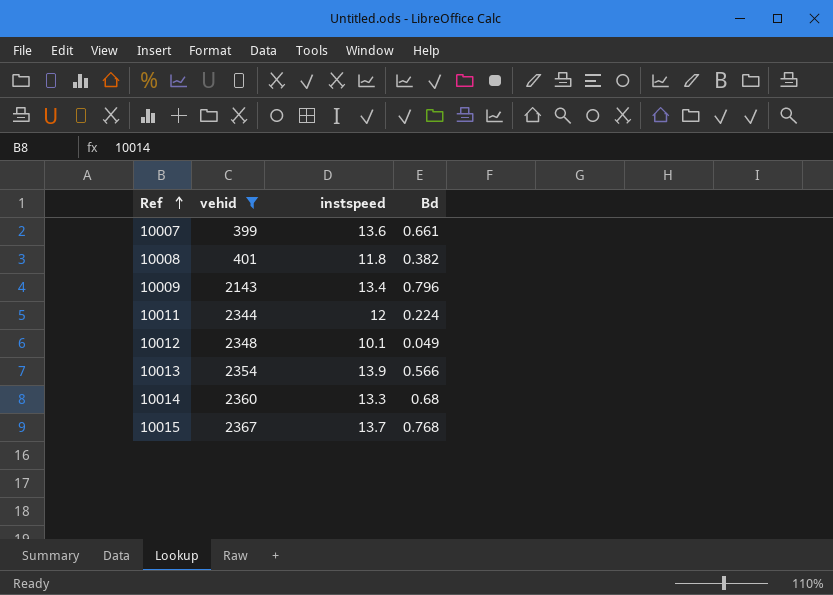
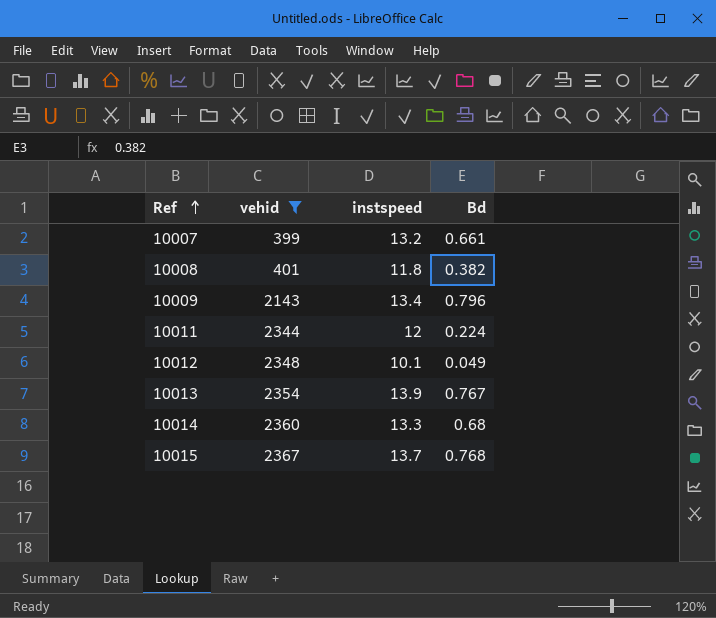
10007 | instspeed: 13.6 -> 13.2
10013 | Bd: 0.566 -> 0.767

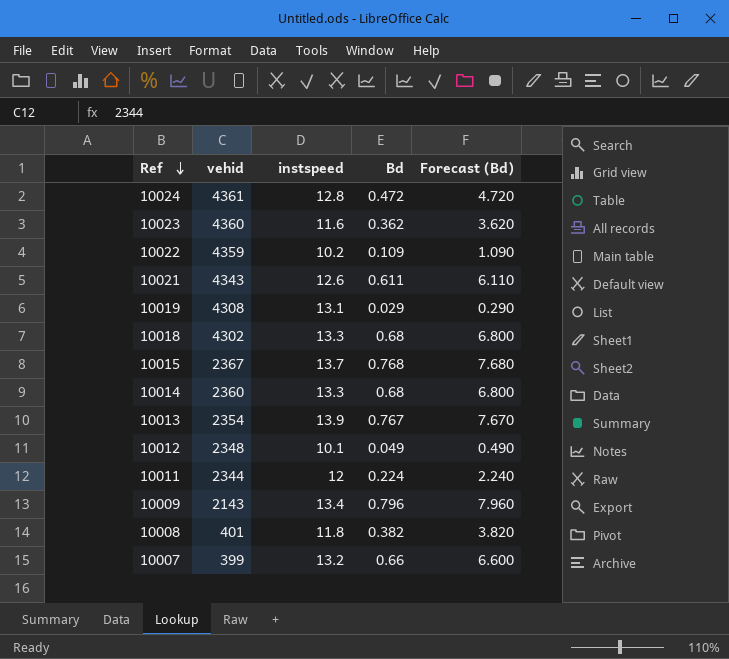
filter: vehid <= 2367 -> none
row order: Ref ascending -> Ref descending
column Forecast (Bd) | formula: none -> [Bd] * 10
10007 | Bd: 0.661 -> 0.66

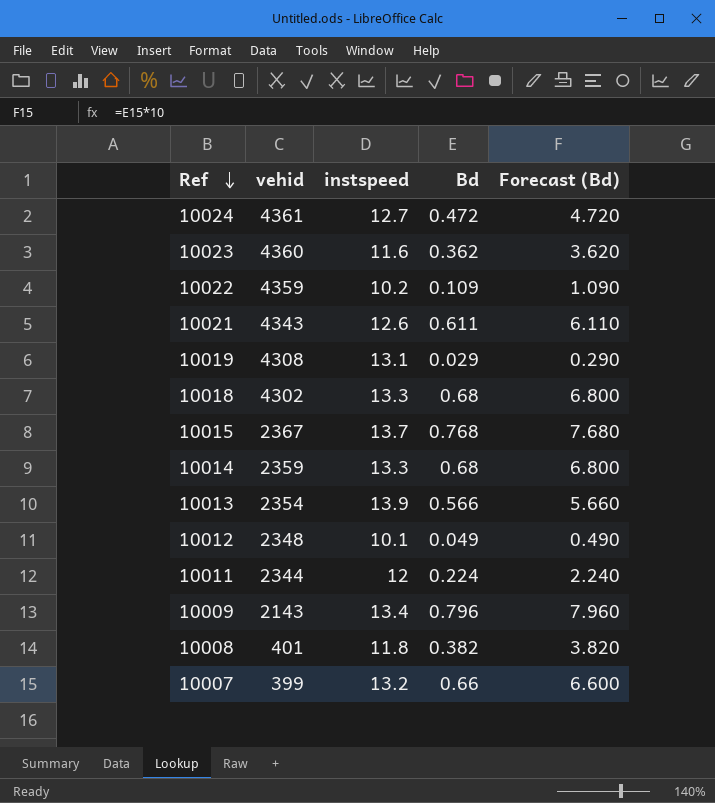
10024 | instspeed: 12.8 -> 12.7
10014 | vehid: 2360 -> 2359
10013 | Bd: 0.767 -> 0.566
10013 | Forecast (Bd): 7.670 -> 5.660

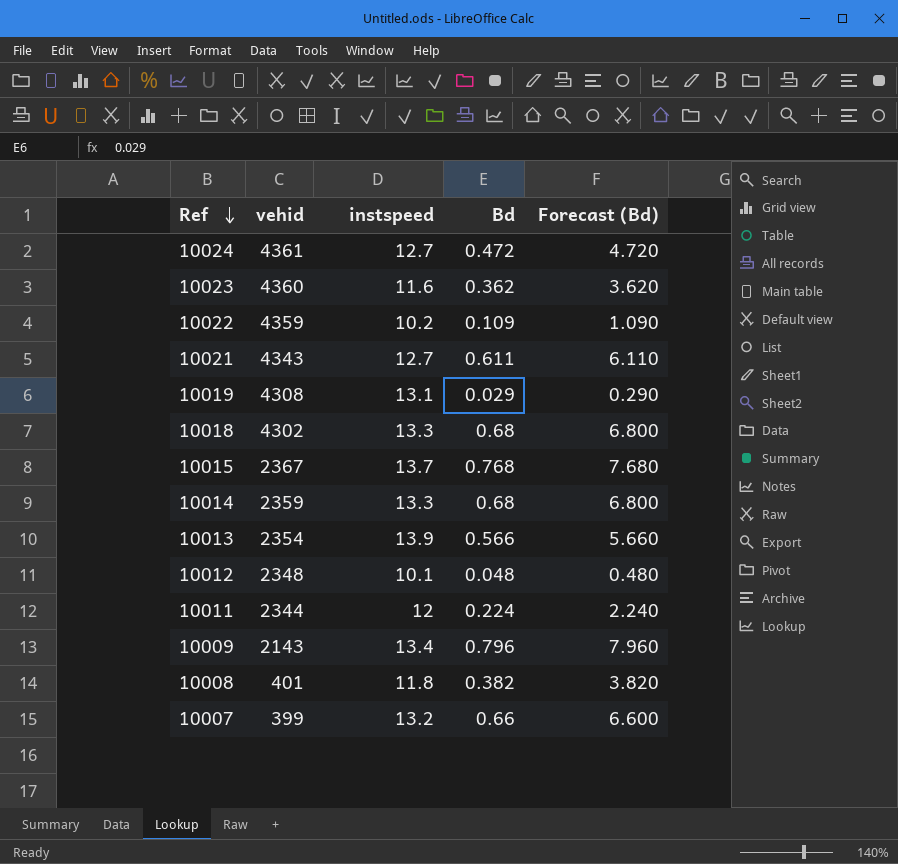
10021 | instspeed: 12.6 -> 12.7
10012 | Bd: 0.049 -> 0.048
10012 | Forecast (Bd): 0.490 -> 0.480

